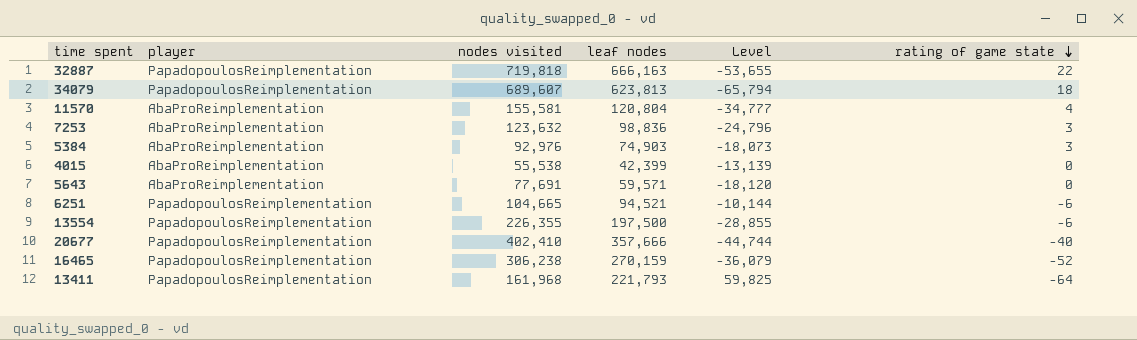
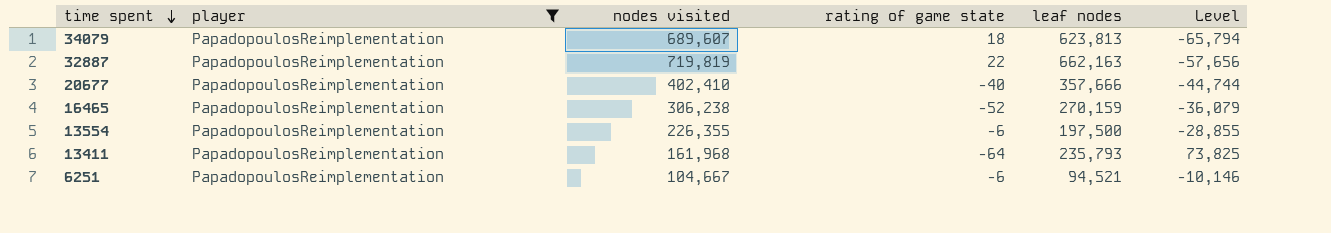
filter: none -> player = PapadopoulosReimplementation
row order: rating of game state descending -> time spent descending
column rating of game state | position: 6 -> 4
32887 | nodes visited: 719,818 -> 719,819
32887 | leaf nodes: 666,163 -> 662,163
32887 | Level: -53,655 -> -57,656
13411 | leaf nodes: 221,793 -> 235,793
13411 | Level: 59,825 -> 73,825
6251 | nodes visited: 104,665 -> 104,667
6251 | Level: -10,144 -> -10,146

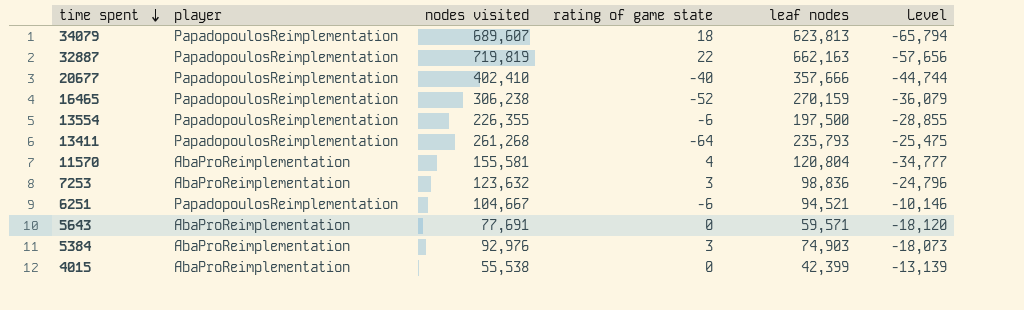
filter: player = PapadopoulosReimplementation -> none
13411 | nodes visited: 161,968 -> 261,268
13411 | Level: 73,825 -> -25,475

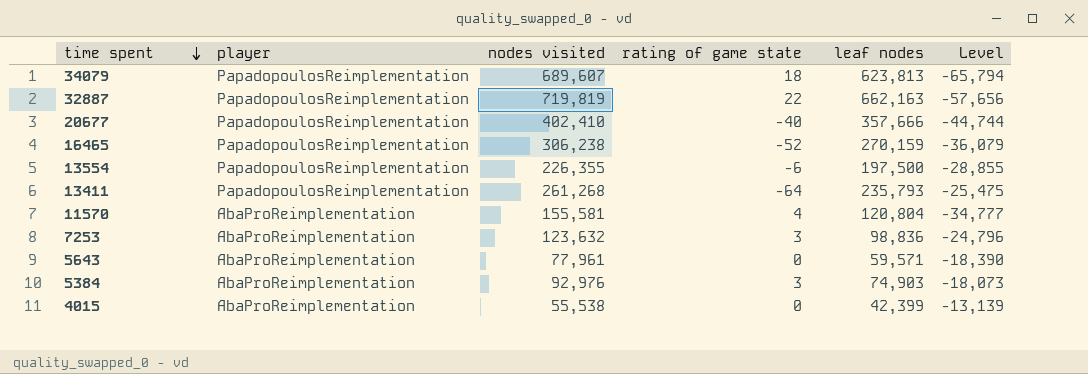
row 6251: PapadopoulosReimplementation | 104,667 | -6 | 94,521 | -10,146 -> none
5643 | nodes visited: 77,691 -> 77,961
5643 | Level: -18,120 -> -18,390

